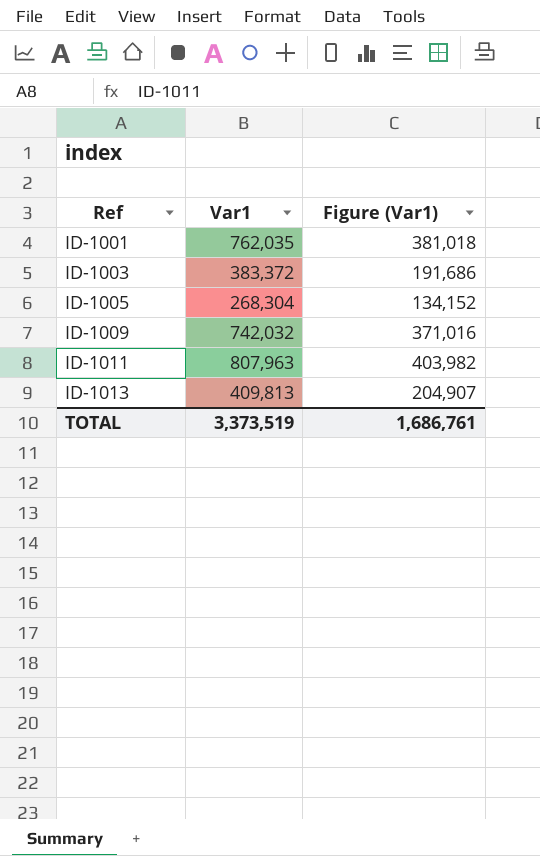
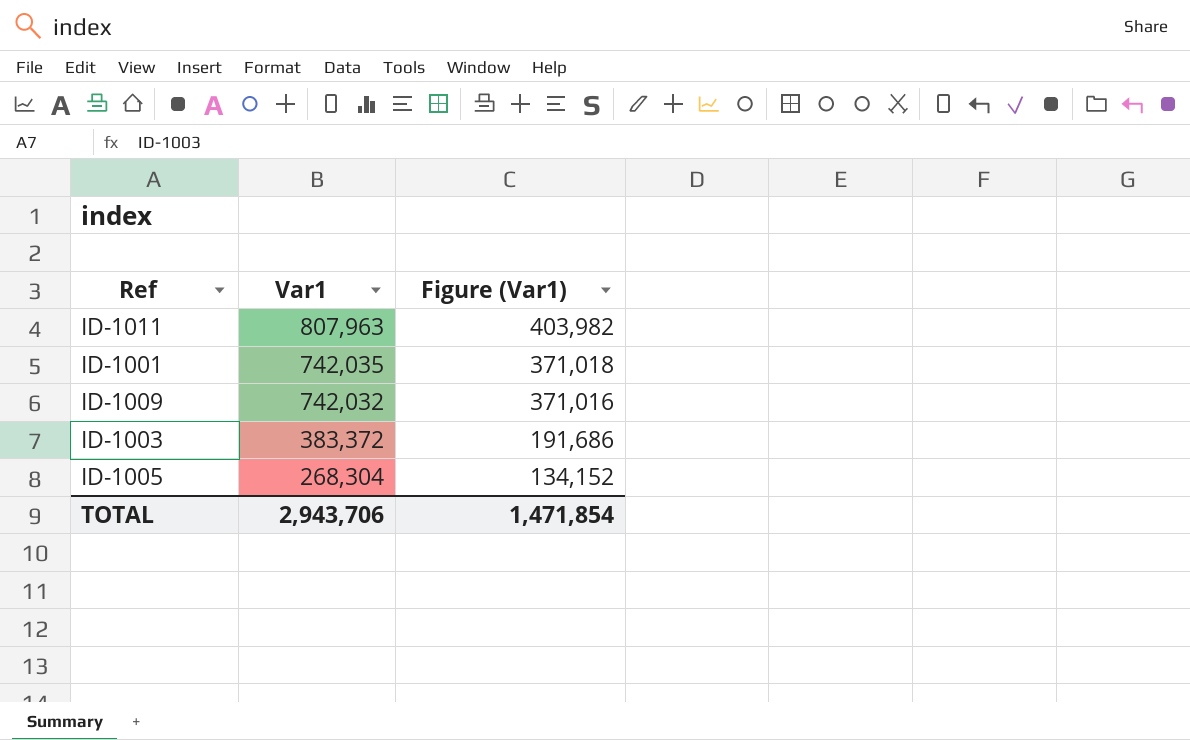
row order: Ref ascending -> Var1 descending
row ID-1013: 409,813 | 204,907 -> none
ID-1001 | Var1: 762,035 -> 742,035
ID-1001 | Figure (Var1): 381,018 -> 371,018
TOTAL | Var1: 3,373,519 -> 2,943,706
TOTAL | Figure (Var1): 1,686,761 -> 1,471,854

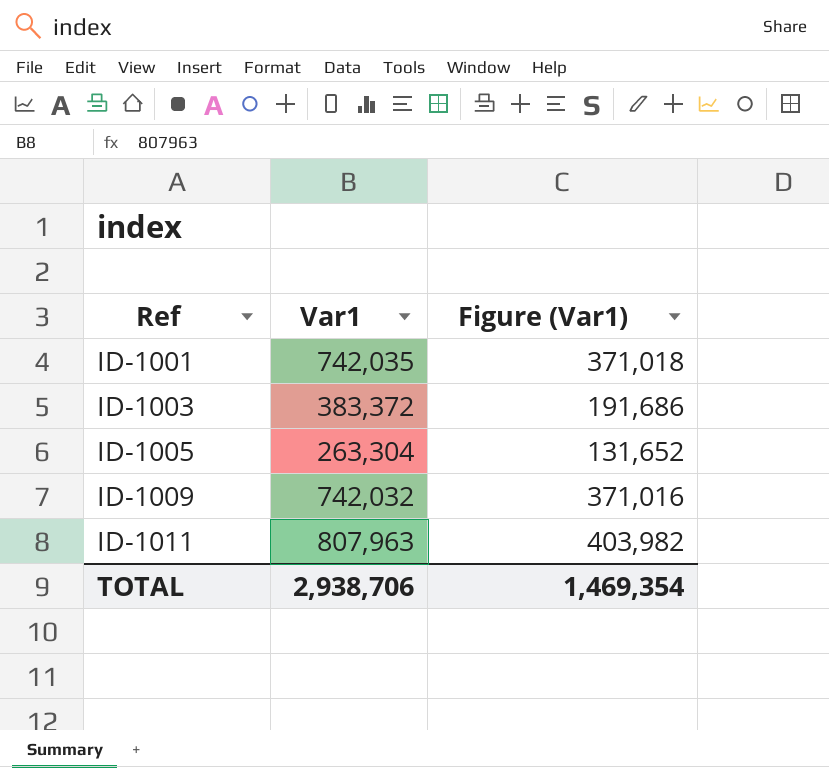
row order: Var1 descending -> Ref ascending
ID-1005 | Var1: 268,304 -> 263,304
ID-1005 | Figure (Var1): 134,152 -> 131,652
TOTAL | Var1: 2,943,706 -> 2,938,706
TOTAL | Figure (Var1): 1,471,854 -> 1,469,354

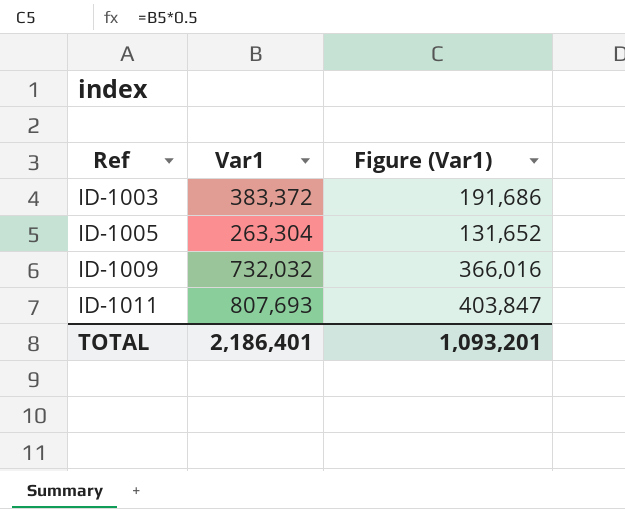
row ID-1001: 742,035 | 371,018 -> none
ID-1009 | Var1: 742,032 -> 732,032
ID-1009 | Figure (Var1): 371,016 -> 366,016
ID-1011 | Var1: 807,963 -> 807,693
ID-1011 | Figure (Var1): 403,982 -> 403,847
TOTAL | Var1: 2,938,706 -> 2,186,401
TOTAL | Figure (Var1): 1,469,354 -> 1,093,201

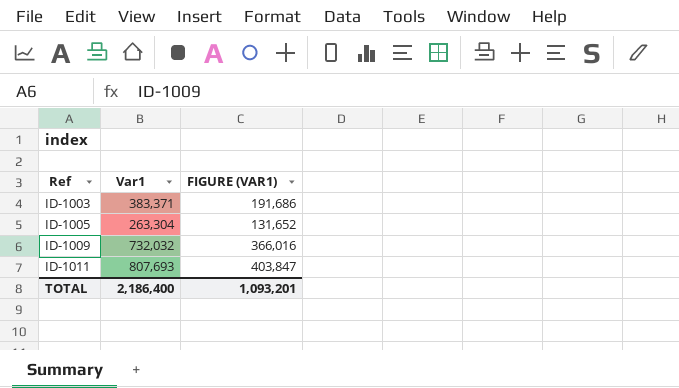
column name: Figure (Var1) -> FIGURE (VAR1)
ID-1003 | Var1: 383,372 -> 383,371
TOTAL | Var1: 2,186,401 -> 2,186,400

